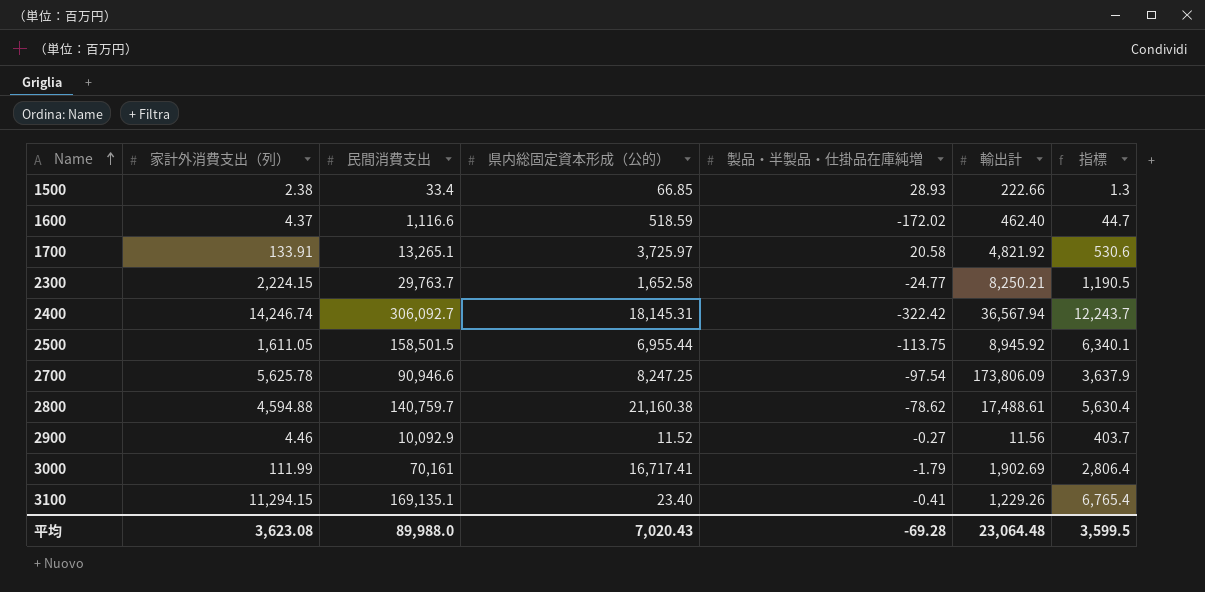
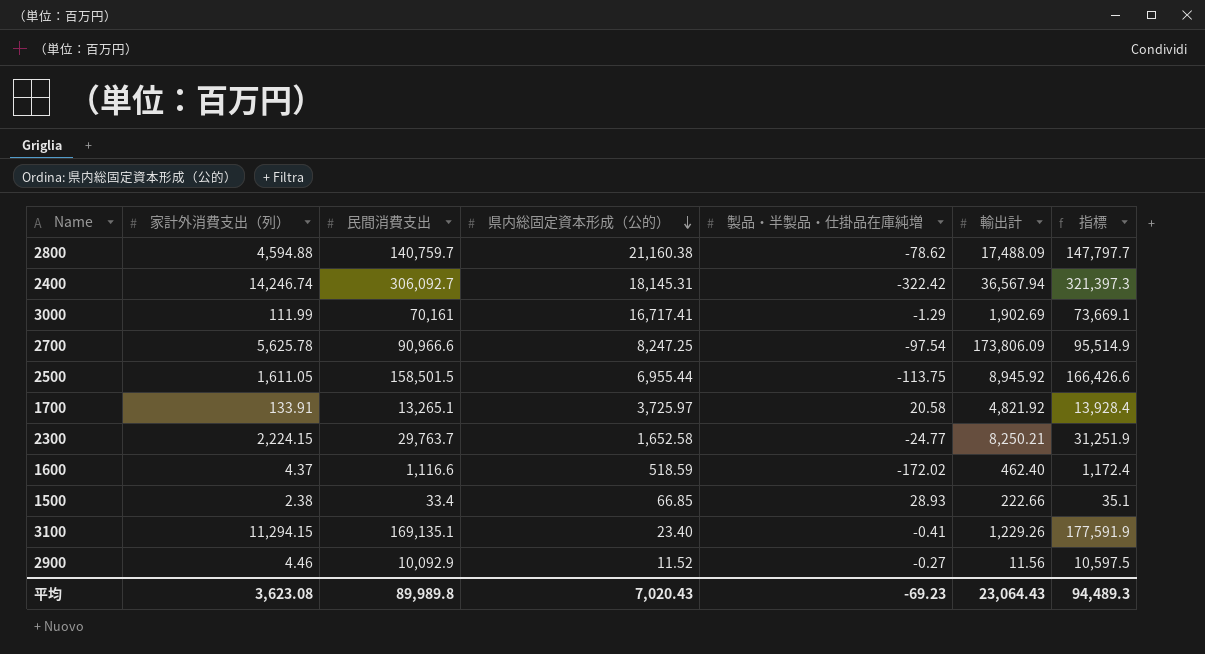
row order: Name ascending -> 県内総固定資本形成（公的） descending
column 指標 | formula: [民間消費支出] * 0.04 -> [民間消費支出] * 1.05
2800 | 輸出計: 17,488.61 -> 17,488.09
3000 | 製品・半製品・仕掛品在庫純増: -1.79 -> -1.29
2700 | 民間消費支出: 90,946.6 -> 90,966.6
平均 | 民間消費支出: 89,988.0 -> 89,989.8
平均 | 製品・半製品・仕掛品在庫純増: -69.28 -> -69.23
平均 | 輸出計: 23,064.48 -> 23,064.43
平均 | 指標: 3,599.5 -> 94,489.3

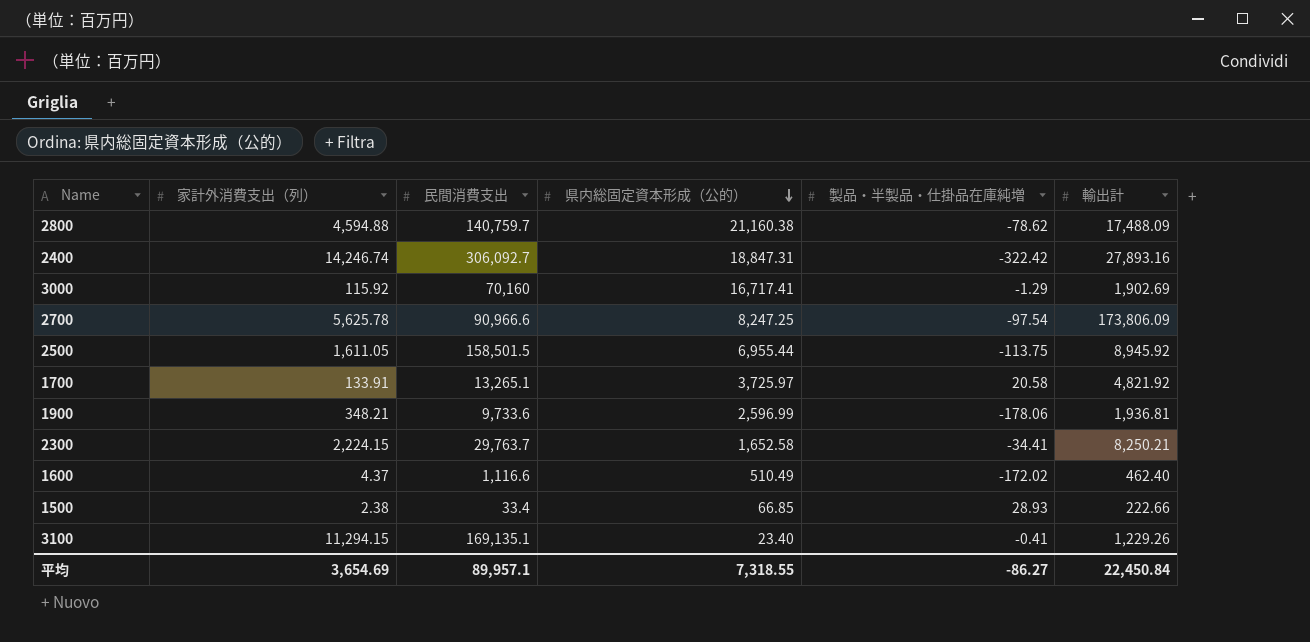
column 指標 | formula: [民間消費支出] * 1.05 -> none
row 2900: 4.46 | 10,092.9 | 11.52 | -0.27 | 11.56 | 10,597.5 -> none
2400 | 県内総固定資本形成（公的）: 18,145.31 -> 18,847.31
2400 | 輸出計: 36,567.94 -> 27,893.16
3000 | 家計外消費支出（列）: 111.99 -> 115.92
3000 | 民間消費支出: 70,161 -> 70,160
row 1900: none -> 348.21 | 9,733.6 | 2,596.99 | -178.06 | 1,936.81
2300 | 製品・半製品・仕掛品在庫純増: -24.77 -> -34.41
1600 | 県内総固定資本形成（公的）: 518.59 -> 510.49
平均 | 家計外消費支出（列）: 3,623.08 -> 3,654.69
平均 | 民間消費支出: 89,989.8 -> 89,957.1
平均 | 県内総固定資本形成（公的）: 7,020.43 -> 7,318.55
平均 | 製品・半製品・仕掛品在庫純増: -69.23 -> -86.27
平均 | 輸出計: 23,064.43 -> 22,450.84

